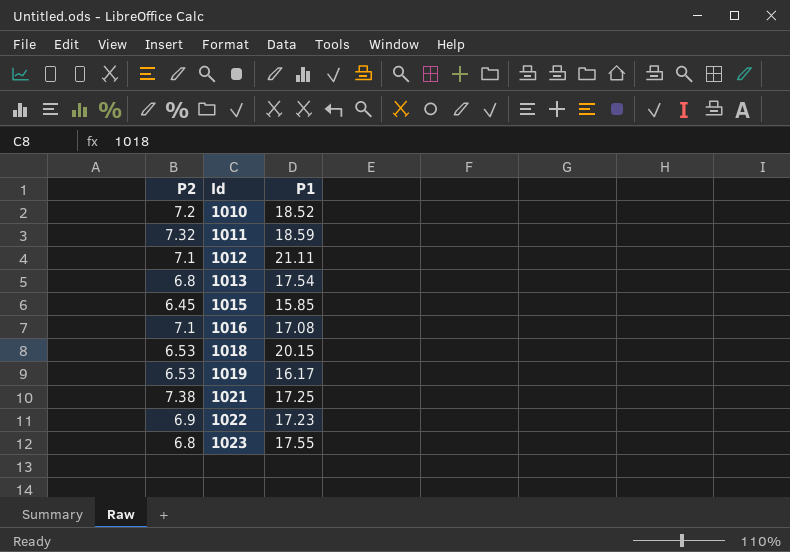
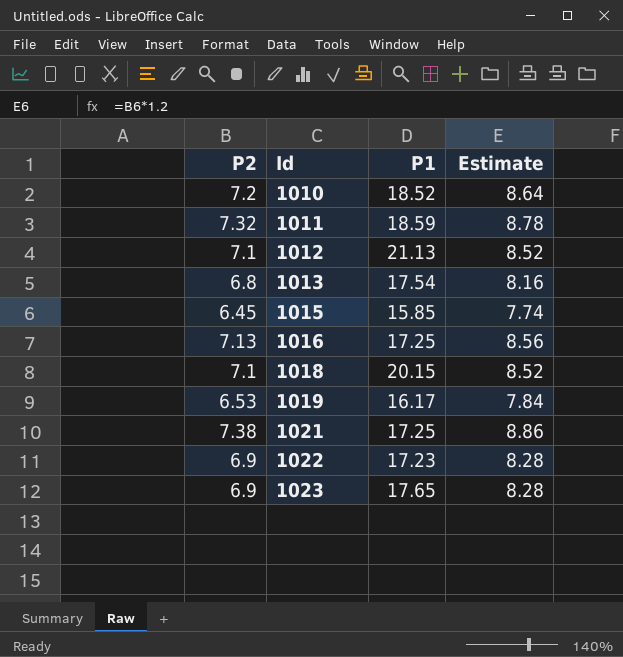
column Estimate | formula: none -> [P2] * 1.2
1012 | P1: 21.11 -> 21.13
1016 | P2: 7.1 -> 7.13
1016 | P1: 17.08 -> 17.25
1018 | P2: 6.53 -> 7.1
1023 | P2: 6.8 -> 6.9
1023 | P1: 17.55 -> 17.65

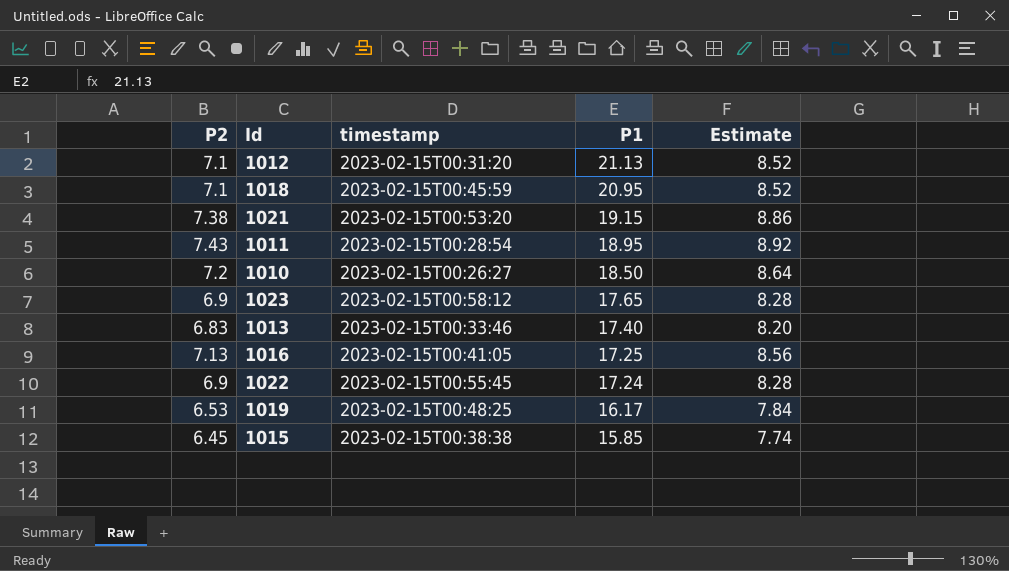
row order: Id ascending -> P1 descending
column timestamp | position: none -> 3
1018 | P1: 20.15 -> 20.95
1021 | P1: 17.25 -> 19.15
1011 | P2: 7.32 -> 7.43
1011 | P1: 18.59 -> 18.95
1011 | Estimate: 8.78 -> 8.92
1010 | P1: 18.52 -> 18.50
1013 | P2: 6.8 -> 6.83
1013 | P1: 17.54 -> 17.40
1013 | Estimate: 8.16 -> 8.20
1022 | P1: 17.23 -> 17.24

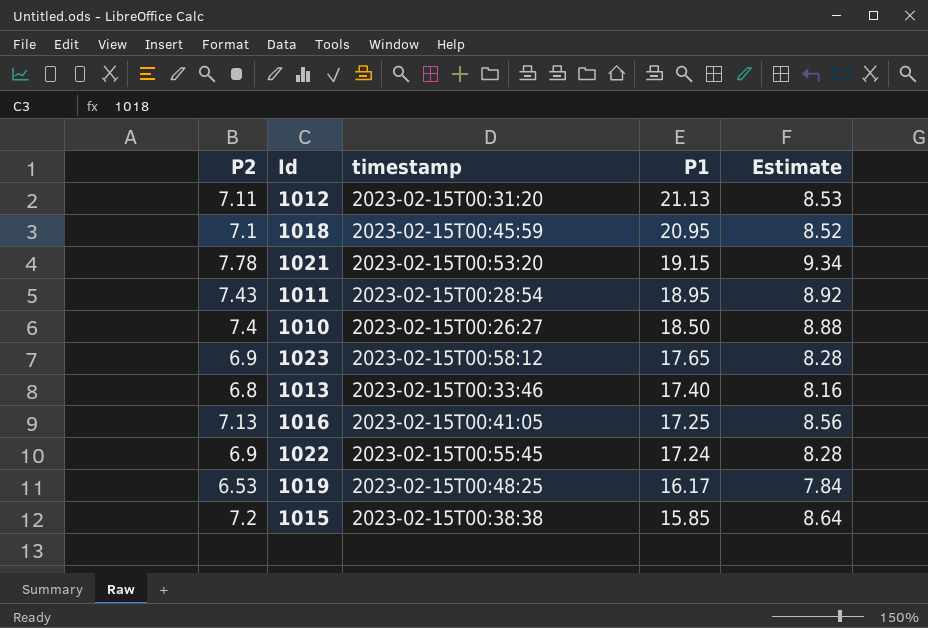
1012 | P2: 7.1 -> 7.11
1012 | Estimate: 8.52 -> 8.53
1021 | P2: 7.38 -> 7.78
1021 | Estimate: 8.86 -> 9.34
1010 | P2: 7.2 -> 7.4
1010 | Estimate: 8.64 -> 8.88
1013 | P2: 6.83 -> 6.8
1013 | Estimate: 8.20 -> 8.16
1015 | P2: 6.45 -> 7.2
1015 | Estimate: 7.74 -> 8.64

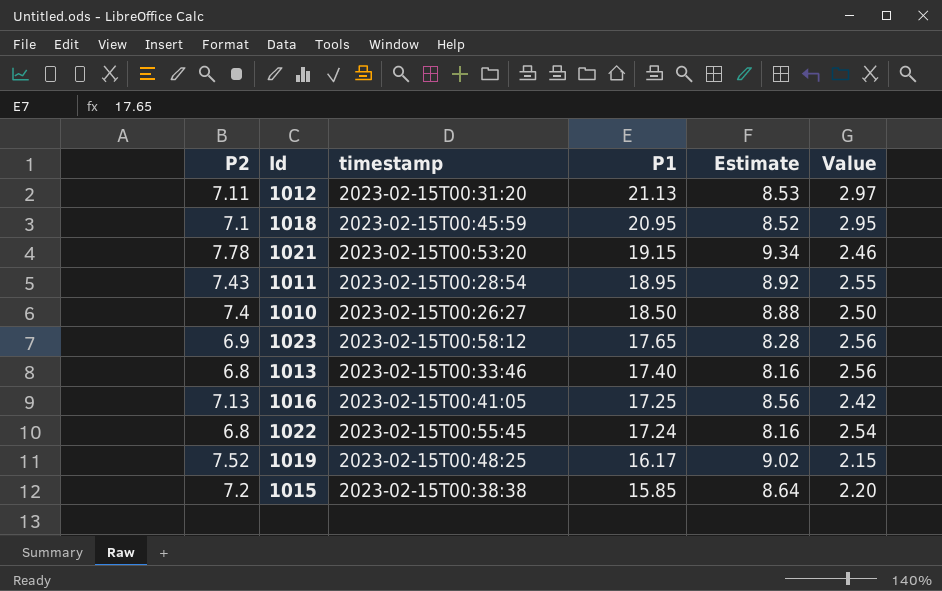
column Value | formula: none -> [P1] / [P2]
1022 | P2: 6.9 -> 6.8
1022 | Estimate: 8.28 -> 8.16
1019 | P2: 6.53 -> 7.52
1019 | Estimate: 7.84 -> 9.02

